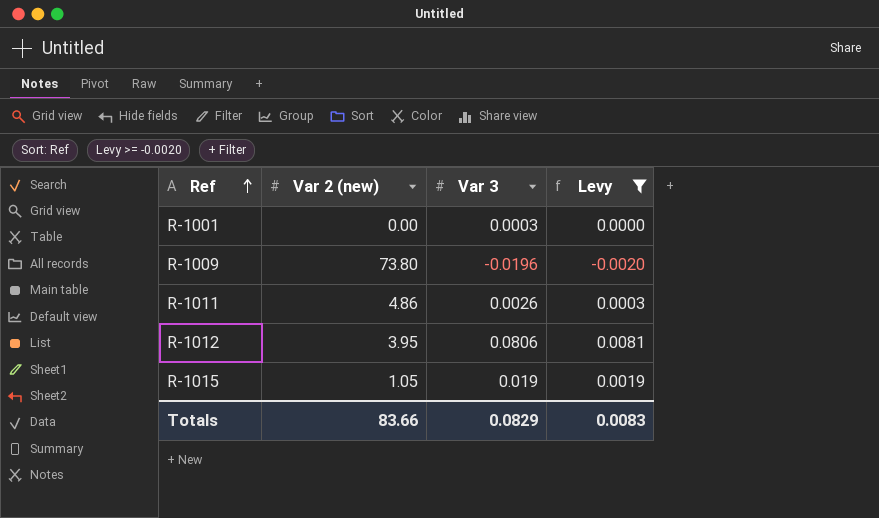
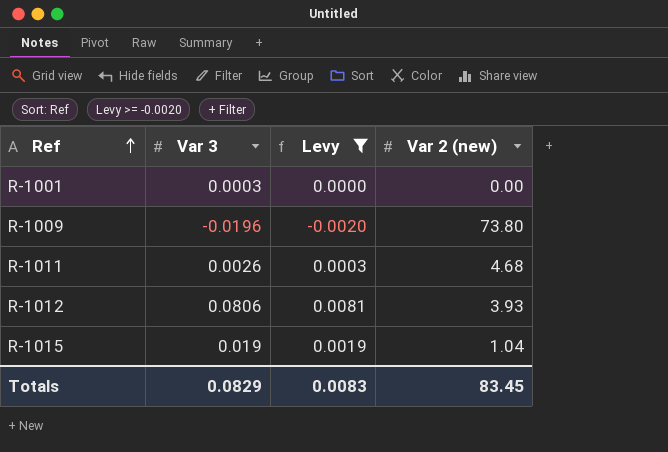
column Var 2 (new) | position: 2 -> 4
R-1011 | Var 2 (new): 4.86 -> 4.68
R-1012 | Var 2 (new): 3.95 -> 3.93
R-1015 | Var 2 (new): 1.05 -> 1.04
Totals | Var 2 (new): 83.66 -> 83.45

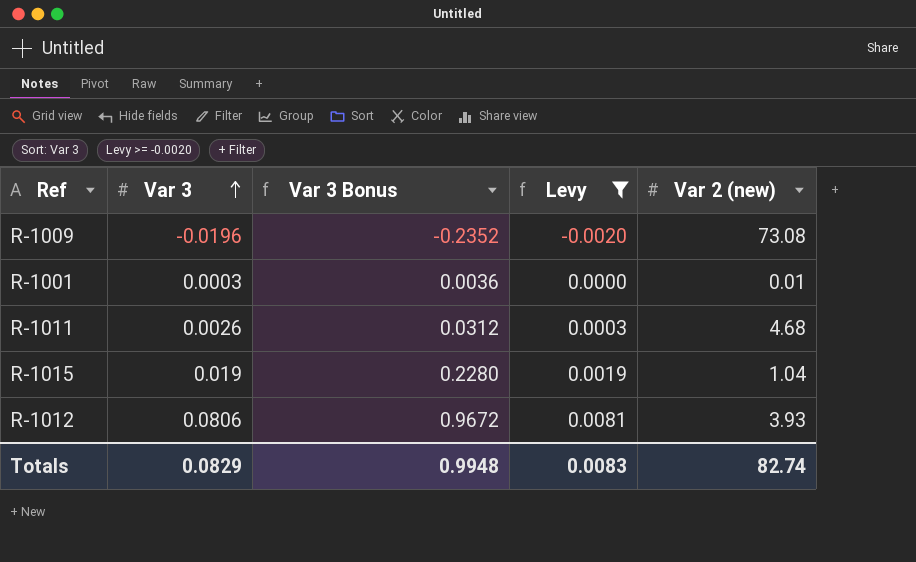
row order: Ref ascending -> Var 3 ascending
column Var 3 Bonus | formula: none -> [Var 3] * 12
R-1009 | Var 2 (new): 73.80 -> 73.08
R-1001 | Var 2 (new): 0.00 -> 0.01
Totals | Var 2 (new): 83.45 -> 82.74

